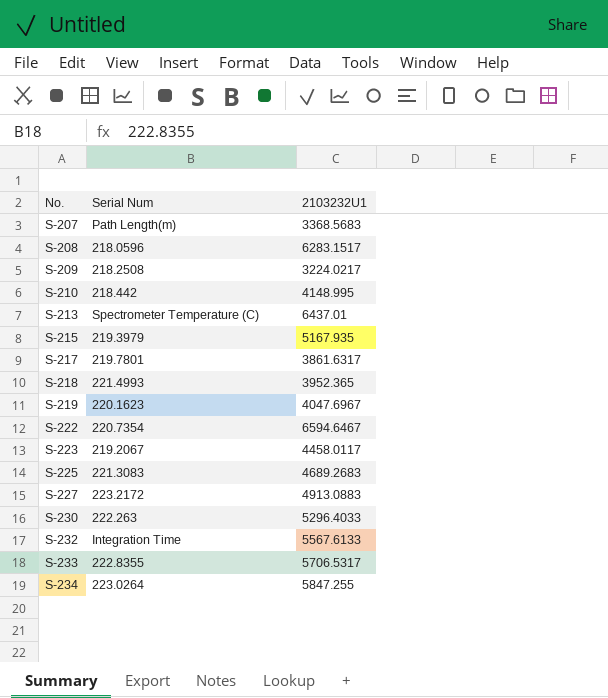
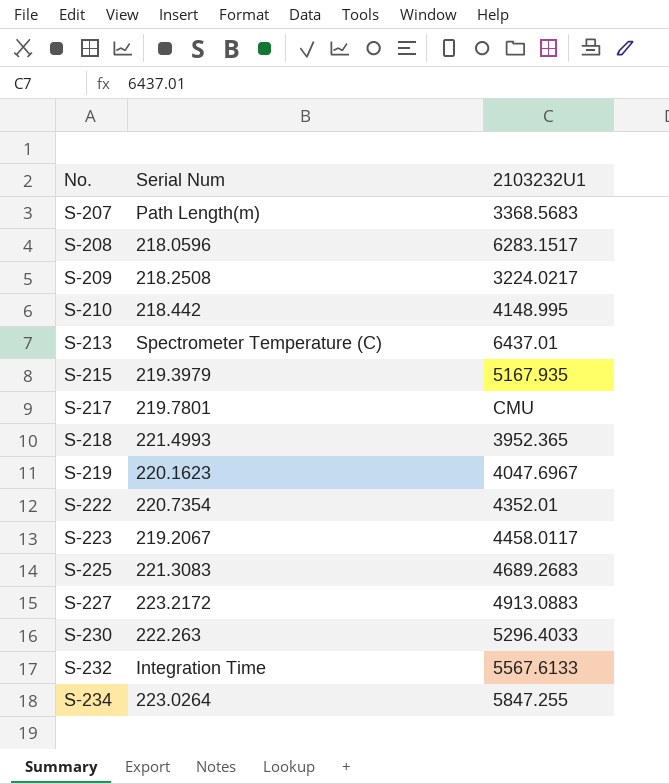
row S-233: 222.8355 | 5706.5317 -> none
S-217 | 2103232U1: 3861.6317 -> CMU
S-222 | 2103232U1: 6594.6467 -> 4352.01

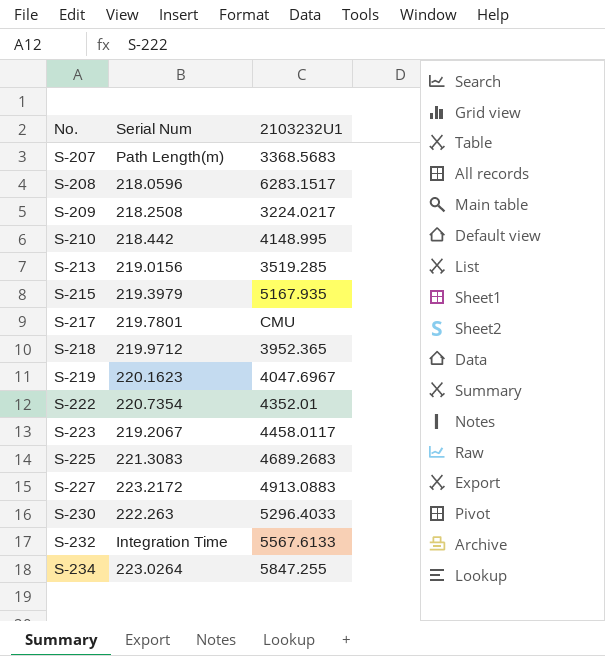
S-213 | Serial Num: Spectrometer Temperature (C) -> 219.0156
S-213 | 2103232U1: 6437.01 -> 3519.285
S-218 | Serial Num: 221.4993 -> 219.9712

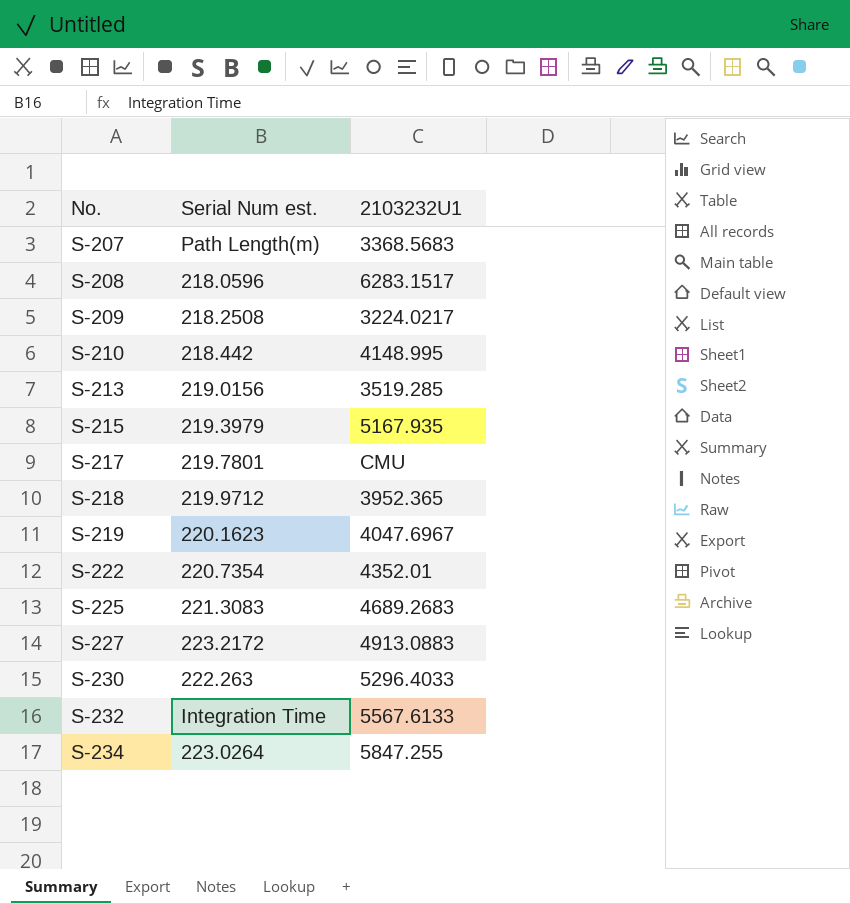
column name: Serial Num -> Serial Num est.
row S-223: 219.2067 | 4458.0117 -> none

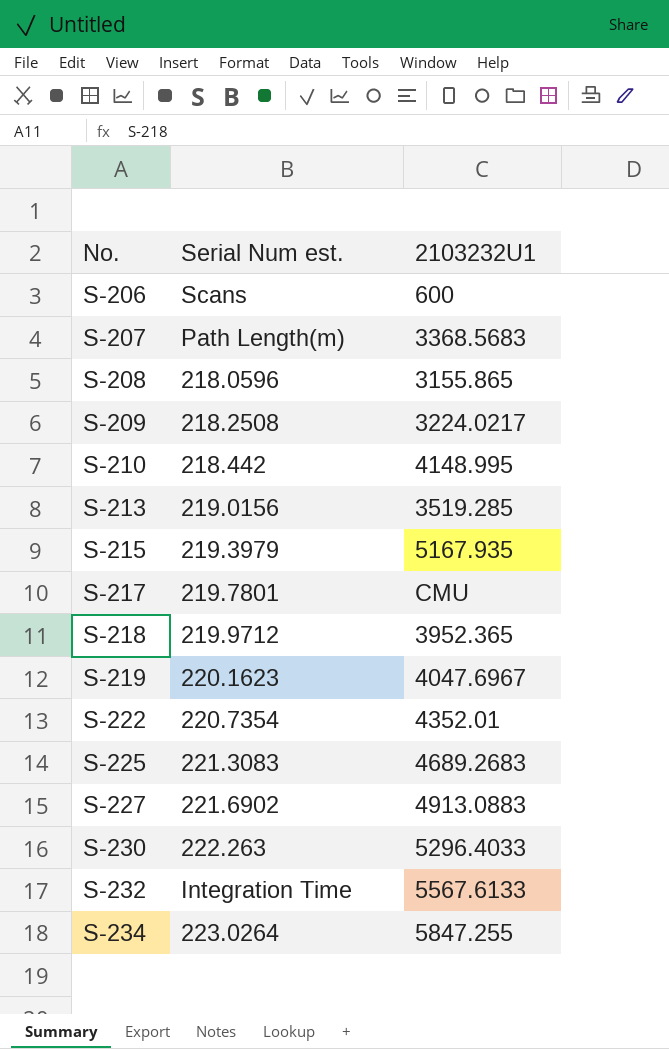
row S-206: none -> Scans | 600
S-208 | 2103232U1: 6283.1517 -> 3155.865
S-227 | Serial Num est.: 223.2172 -> 221.6902

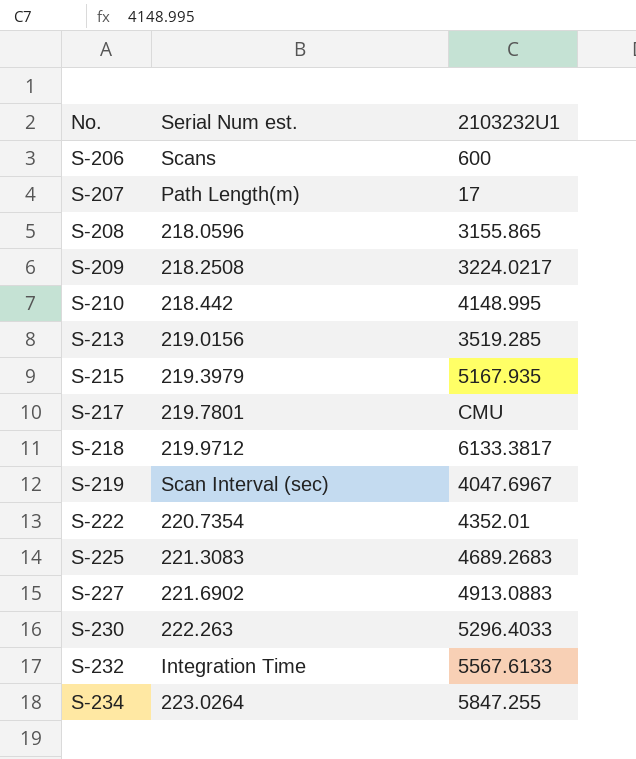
S-207 | 2103232U1: 3368.5683 -> 17
S-218 | 2103232U1: 3952.365 -> 6133.3817
S-219 | Serial Num est.: 220.1623 -> Scan Interval (sec)

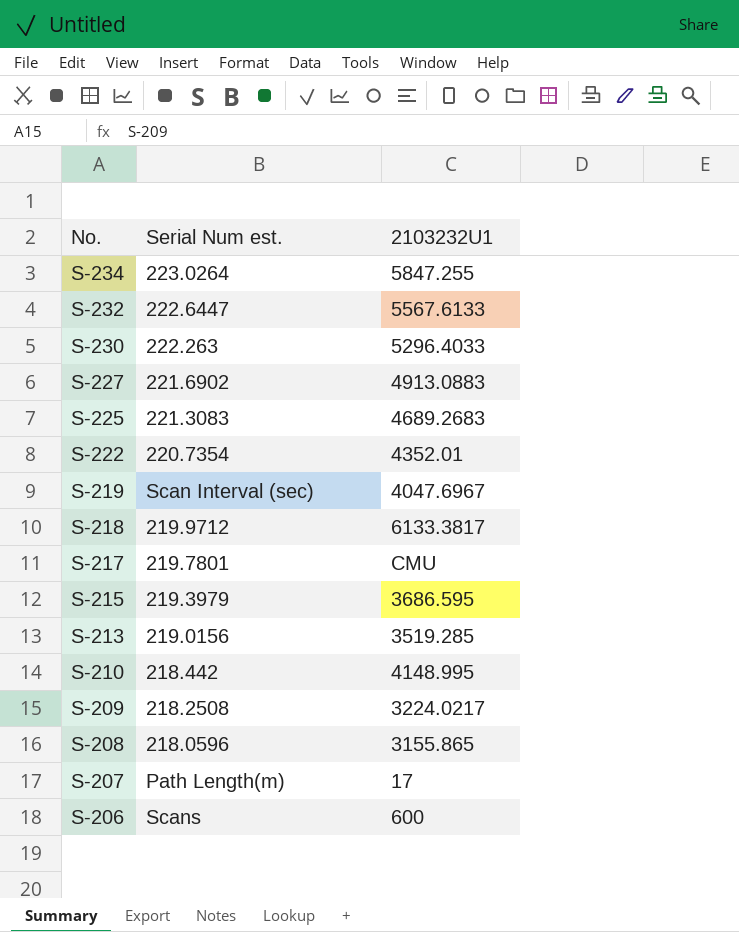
row order: No. ascending -> No. descending
S-232 | Serial Num est.: Integration Time -> 222.6447
S-215 | 2103232U1: 5167.935 -> 3686.595

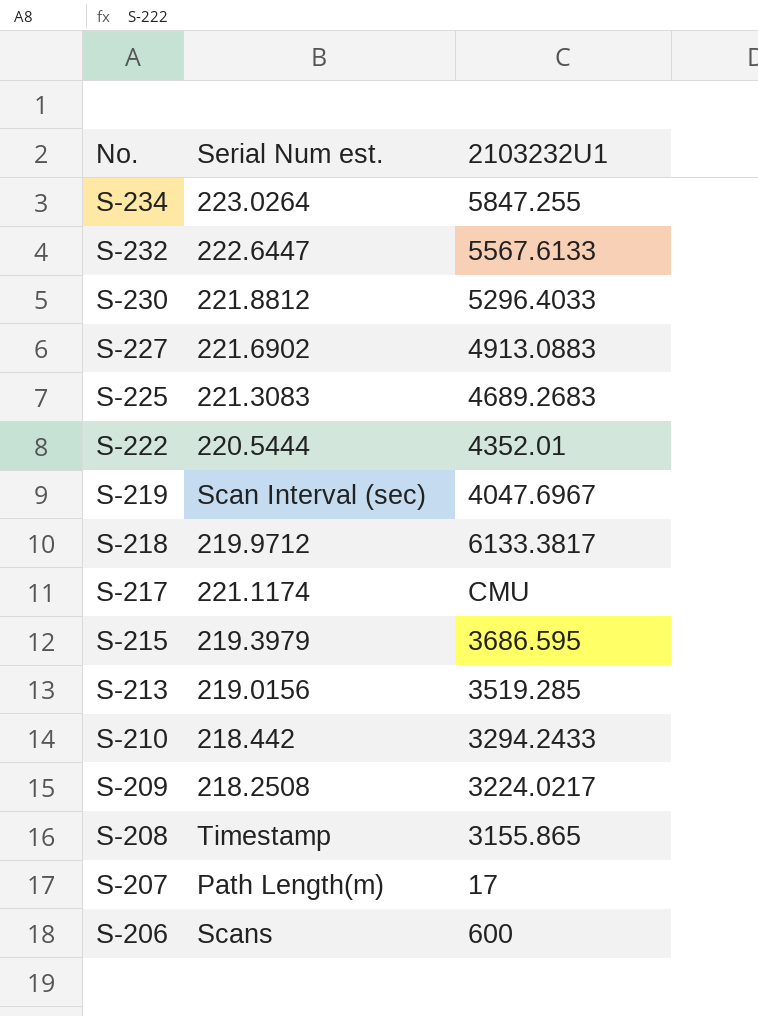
S-230 | Serial Num est.: 222.263 -> 221.8812
S-222 | Serial Num est.: 220.7354 -> 220.5444
S-217 | Serial Num est.: 219.7801 -> 221.1174
S-210 | 2103232U1: 4148.995 -> 3294.2433
S-208 | Serial Num est.: 218.0596 -> Timestamp

